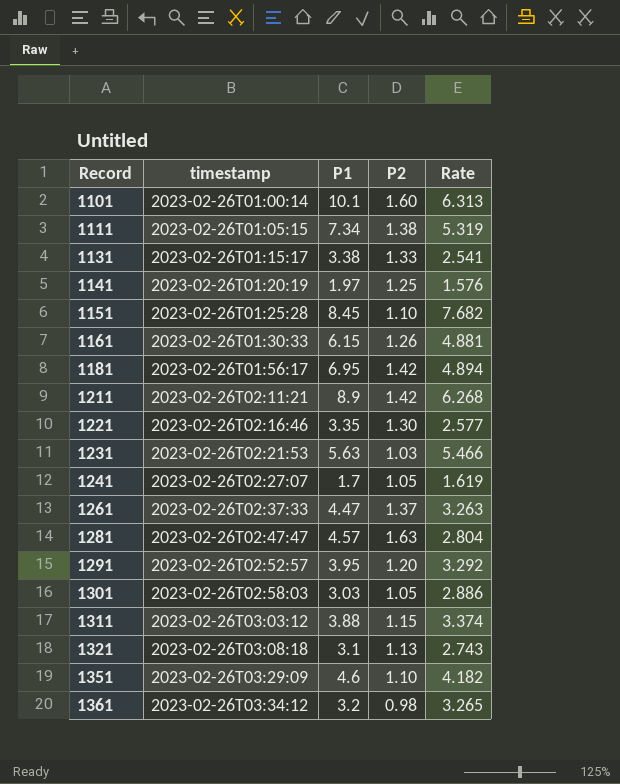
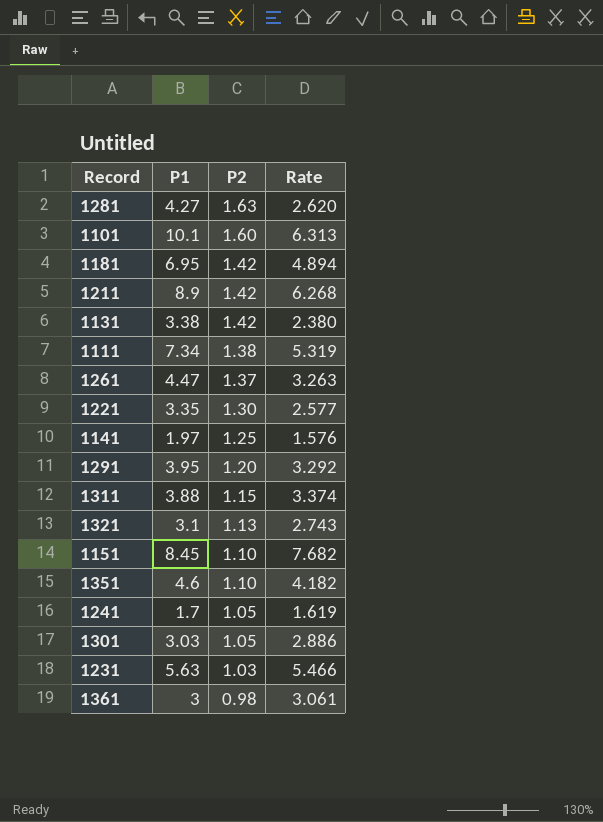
row order: Record ascending -> P2 descending
column timestamp | position: 2 -> none
row 1161: 2023-02-26T01:30:33 | 6.15 | 1.26 | 4.881 -> none
1281 | P1: 4.57 -> 4.27
1281 | Rate: 2.804 -> 2.620
1131 | P2: 1.33 -> 1.42
1131 | Rate: 2.541 -> 2.380
1361 | P1: 3.2 -> 3
1361 | Rate: 3.265 -> 3.061

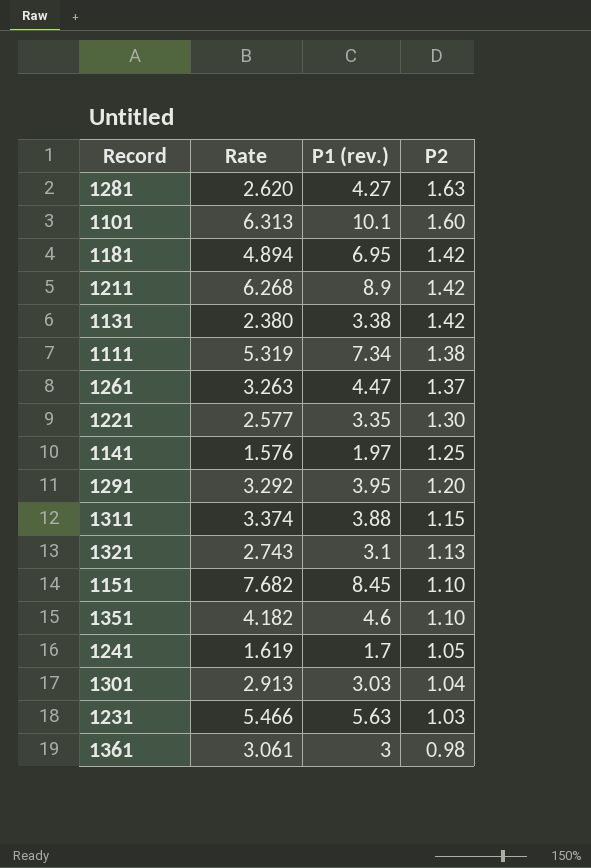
column Rate | position: 4 -> 2
column name: P1 -> P1 (rev.)
1301 | Rate: 2.886 -> 2.913
1301 | P2: 1.05 -> 1.04

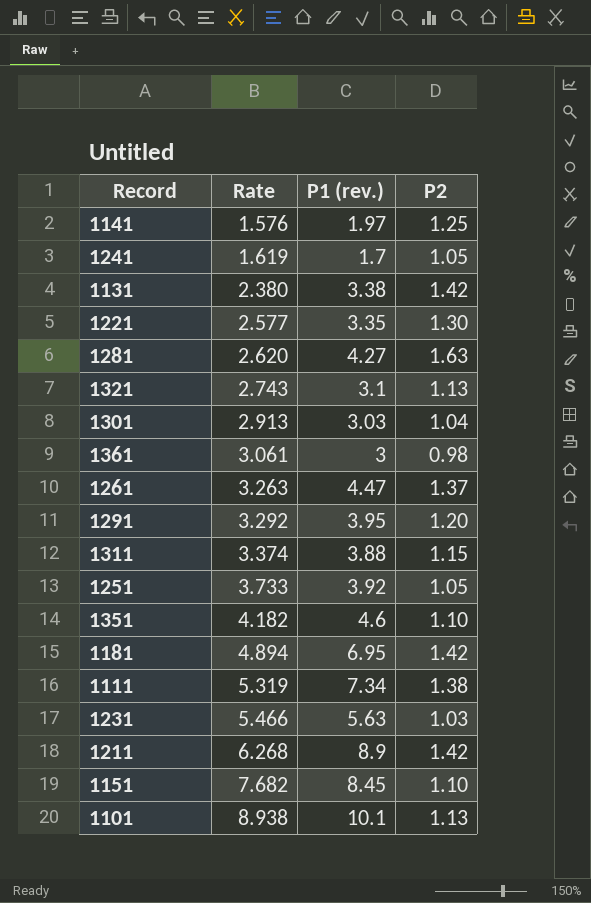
row order: P2 descending -> Rate ascending
row 1251: none -> 3.733 | 3.92 | 1.05
1101 | Rate: 6.313 -> 8.938
1101 | P2: 1.60 -> 1.13

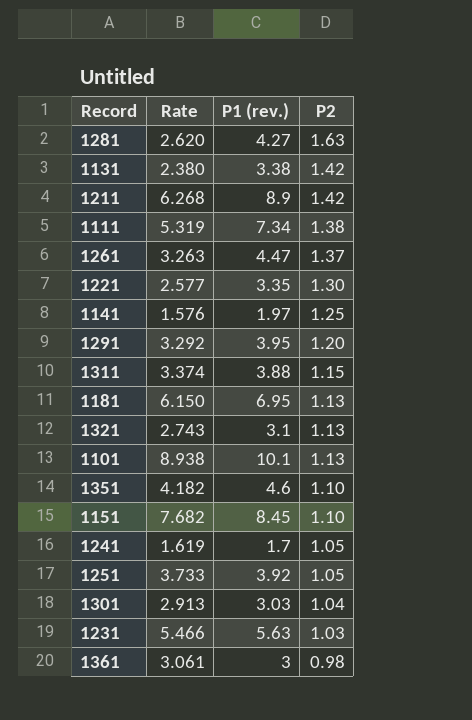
row order: Rate ascending -> P2 descending
1181 | Rate: 4.894 -> 6.150
1181 | P2: 1.42 -> 1.13

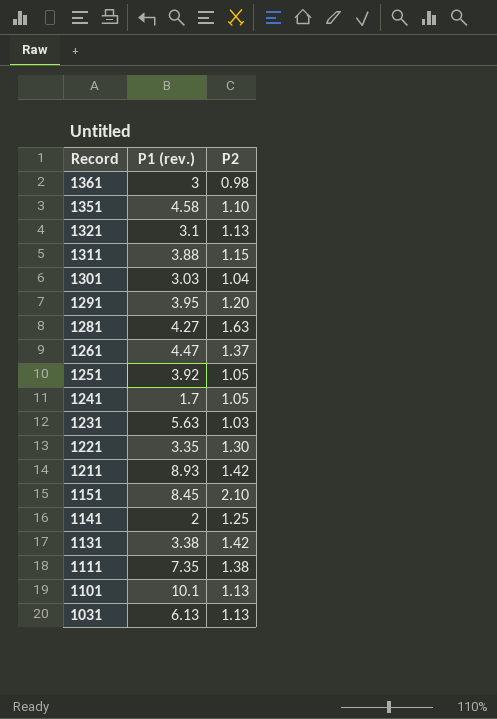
row order: P2 descending -> Record descending
column Rate | formula: [P1 (rev.)] / [P2] -> none
row 1181: 6.150 | 6.95 | 1.13 -> none
1351 | P1 (rev.): 4.6 -> 4.58
1211 | P1 (rev.): 8.9 -> 8.93
1151 | P2: 1.10 -> 2.10
1141 | P1 (rev.): 1.97 -> 2
1111 | P1 (rev.): 7.34 -> 7.35
row 1031: none -> 6.13 | 1.13

